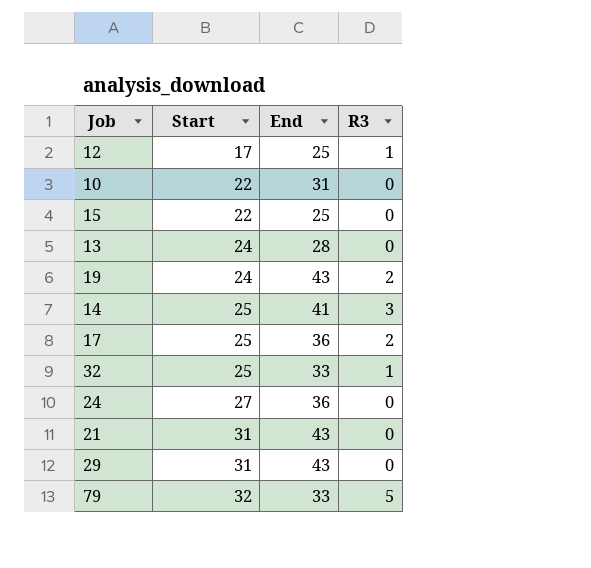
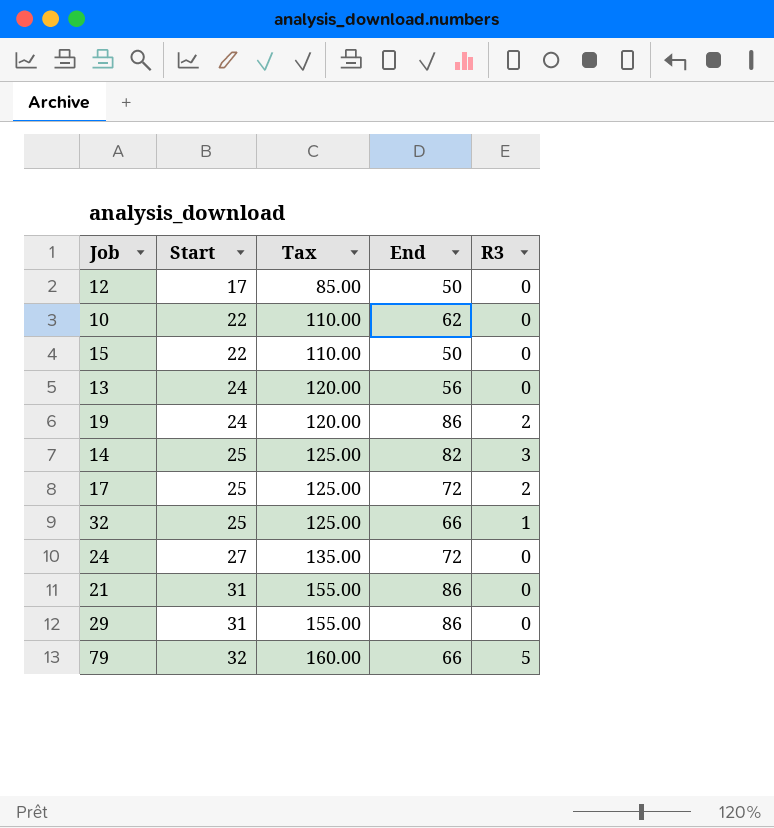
column Tax | formula: none -> [Start] * 5
12 | End: 25 -> 50
12 | R3: 1 -> 0
10 | End: 31 -> 62
15 | End: 25 -> 50
13 | End: 28 -> 56
19 | End: 43 -> 86
14 | End: 41 -> 82
17 | End: 36 -> 72
32 | End: 33 -> 66
24 | End: 36 -> 72
21 | End: 43 -> 86
29 | End: 43 -> 86
79 | End: 33 -> 66

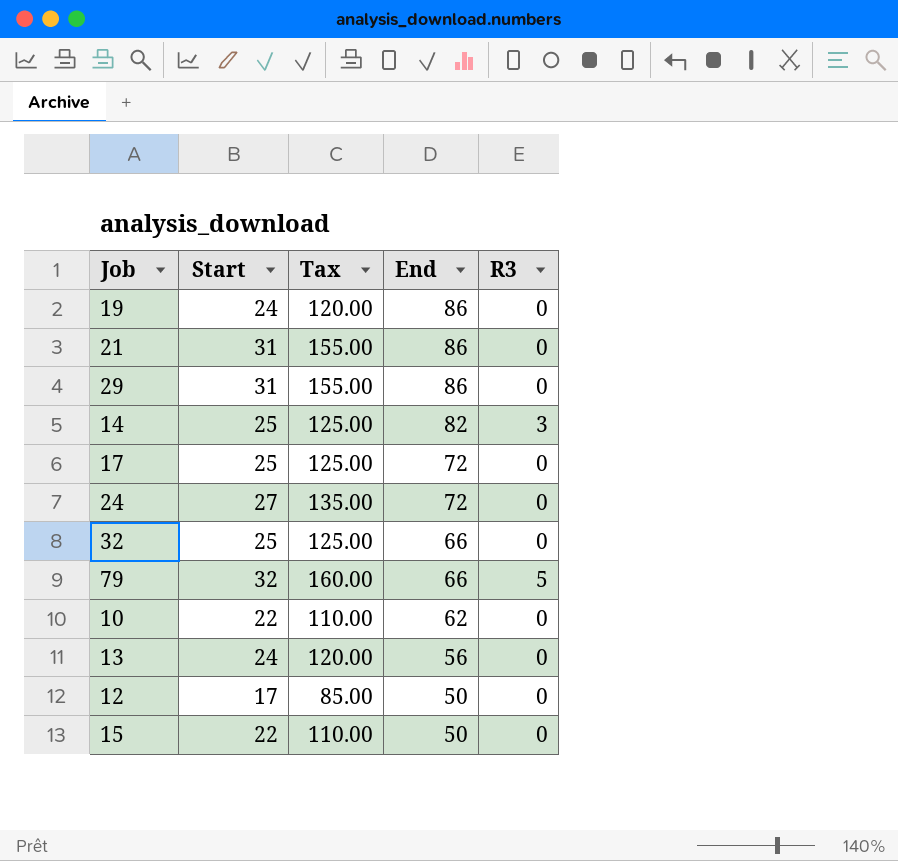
row order: Start ascending -> End descending
19 | R3: 2 -> 0
17 | R3: 2 -> 0
32 | R3: 1 -> 0

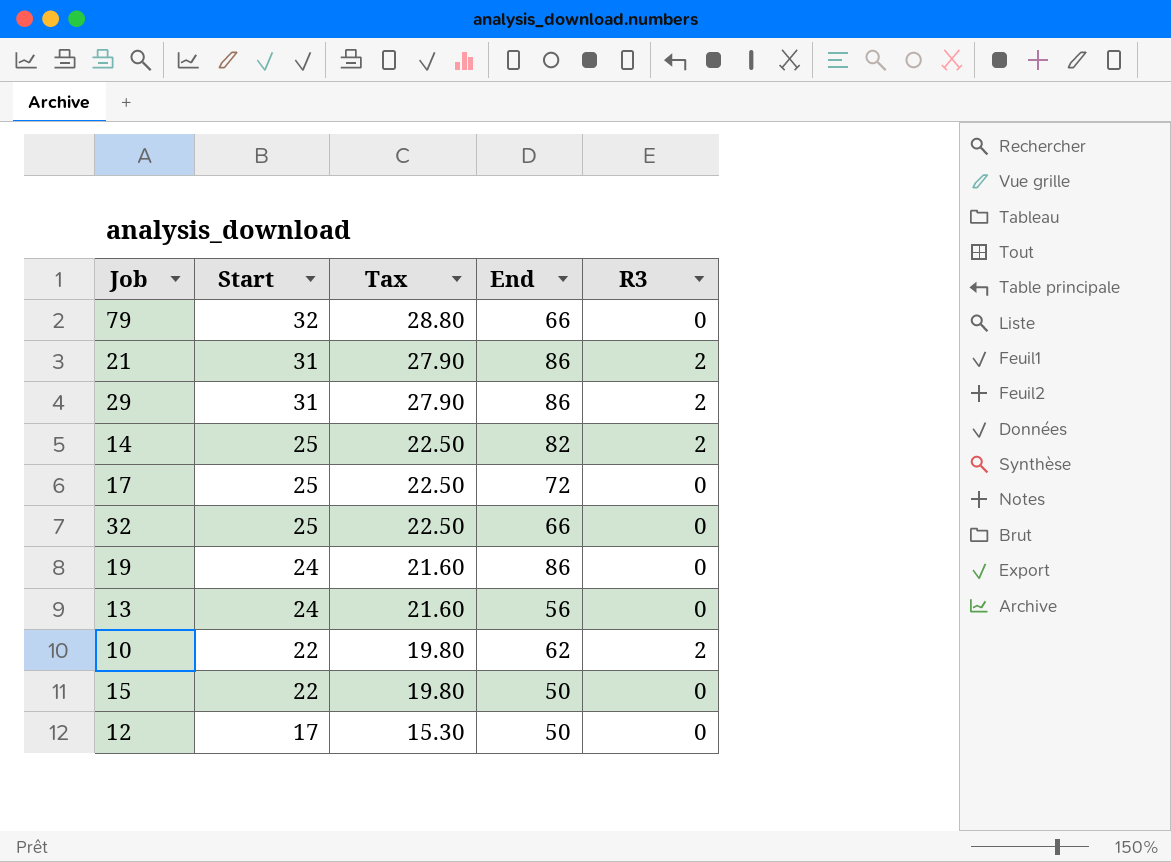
row order: End descending -> Start descending
column Tax | formula: [Start] * 5 -> [Start] * 0.9
row 24: 27 | 135.00 | 72 | 0 -> none
79 | R3: 5 -> 0
21 | R3: 0 -> 2
29 | R3: 0 -> 2
14 | R3: 3 -> 2
10 | R3: 0 -> 2

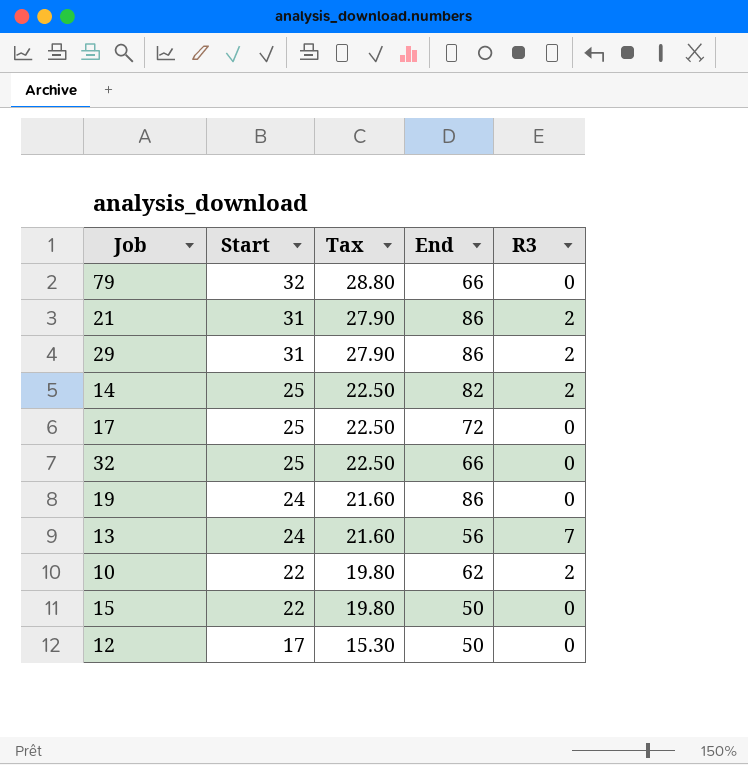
13 | R3: 0 -> 7

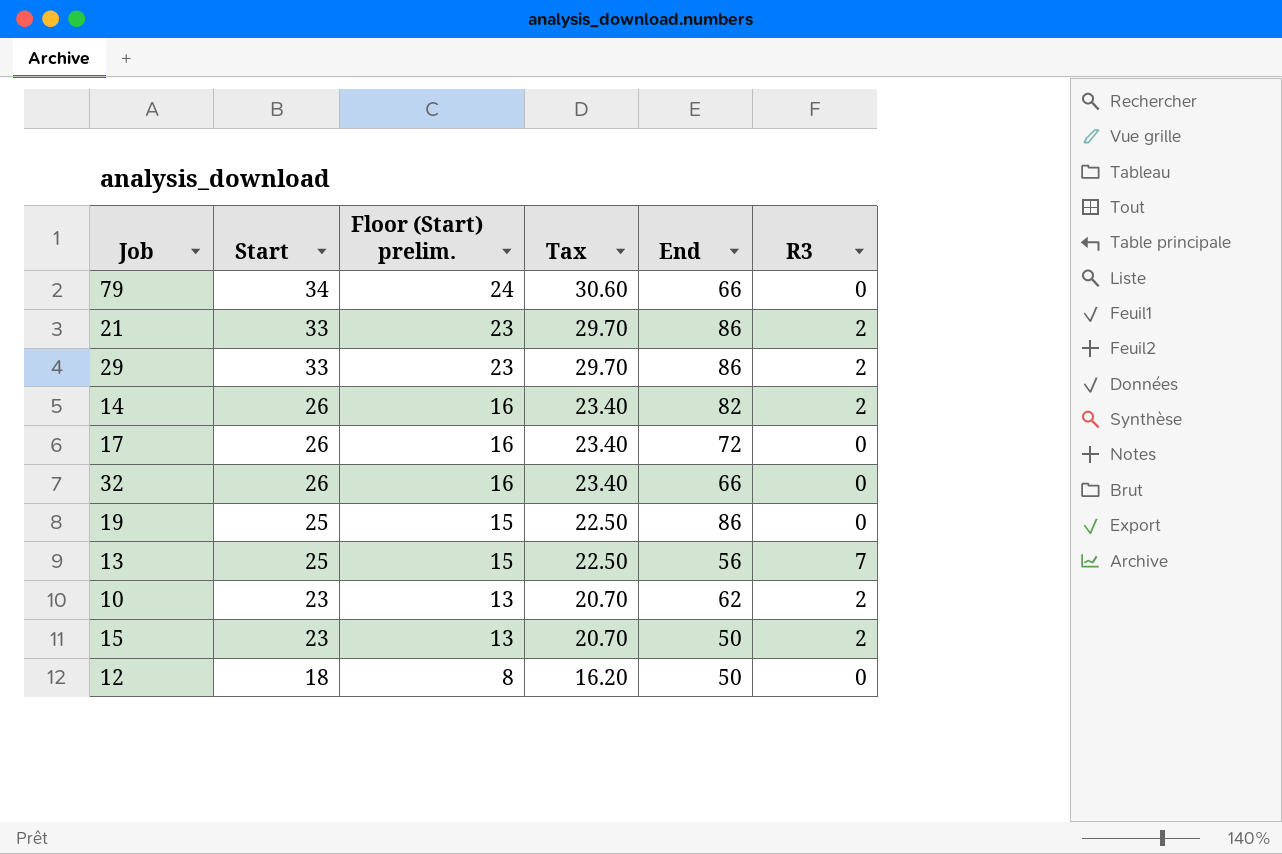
column Floor (Start) prelim. | formula: none -> [Start] - 10
79 | Start: 32 -> 34
79 | Tax: 28.80 -> 30.60
21 | Start: 31 -> 33
21 | Tax: 27.90 -> 29.70
29 | Start: 31 -> 33
29 | Tax: 27.90 -> 29.70
14 | Start: 25 -> 26
14 | Tax: 22.50 -> 23.40
17 | Start: 25 -> 26
17 | Tax: 22.50 -> 23.40
32 | Start: 25 -> 26
32 | Tax: 22.50 -> 23.40
19 | Start: 24 -> 25
19 | Tax: 21.60 -> 22.50
13 | Start: 24 -> 25
13 | Tax: 21.60 -> 22.50
10 | Start: 22 -> 23
10 | Tax: 19.80 -> 20.70
15 | Start: 22 -> 23
15 | Tax: 19.80 -> 20.70
15 | R3: 0 -> 2
12 | Start: 17 -> 18
12 | Tax: 15.30 -> 16.20

